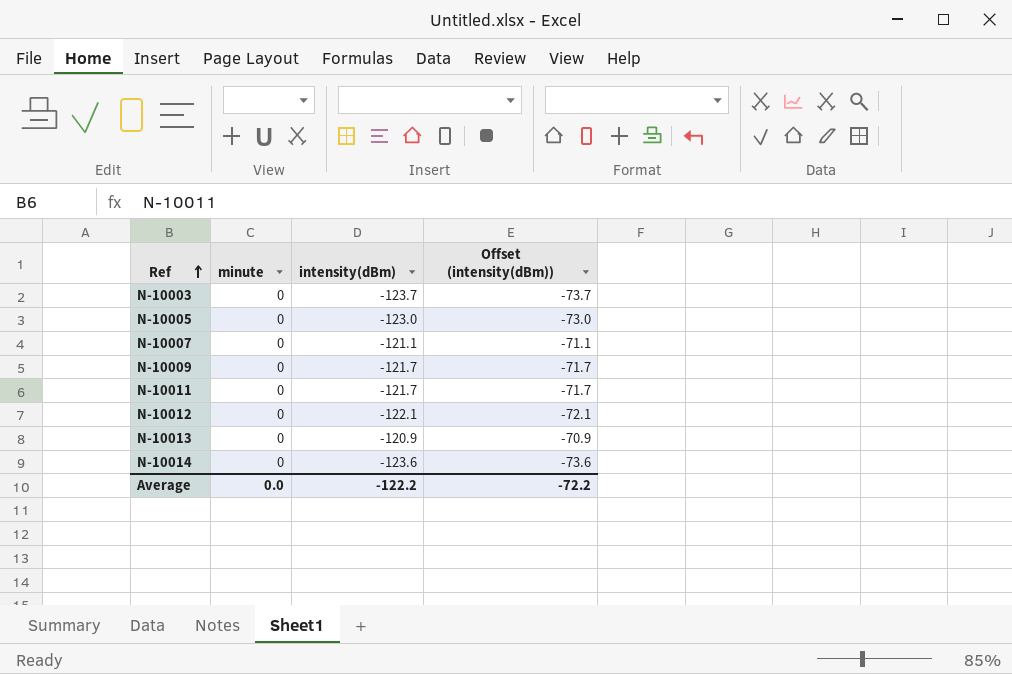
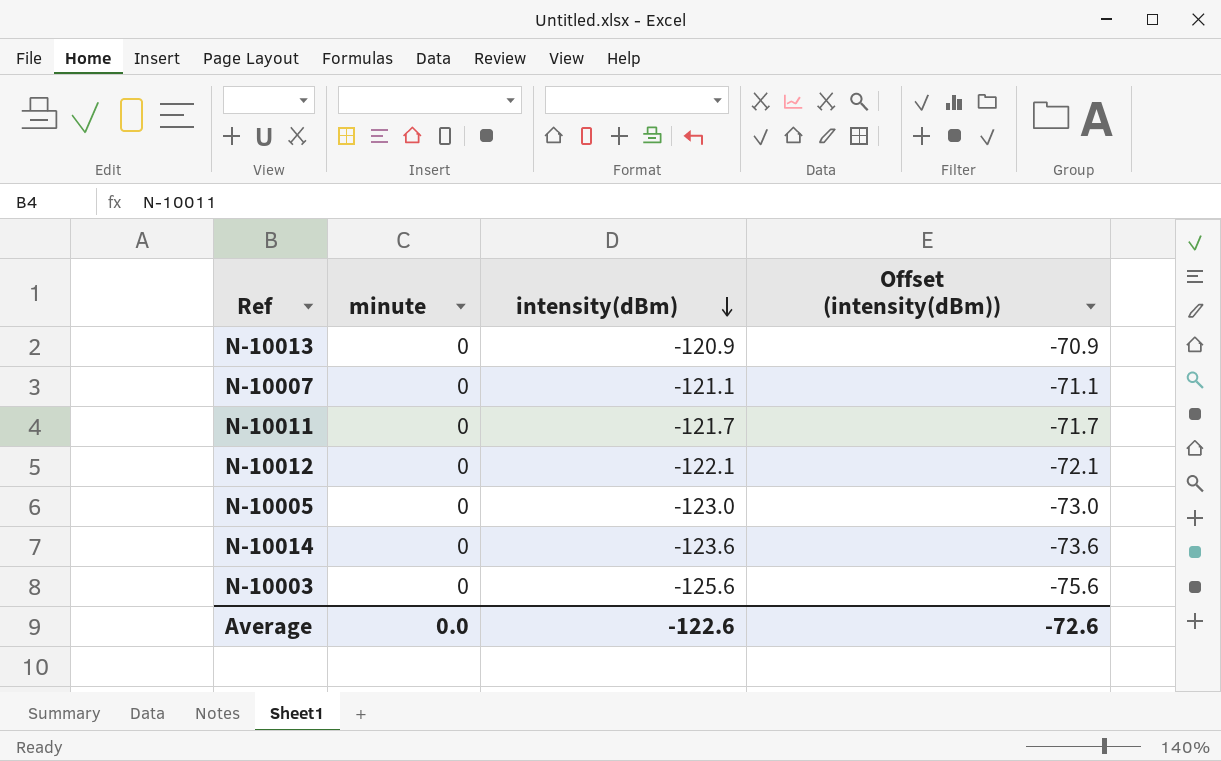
row order: Ref ascending -> intensity(dBm) descending
row N-10009: 0 | -121.7 | -71.7 -> none
N-10003 | intensity(dBm): -123.7 -> -125.6
N-10003 | Offset (intensity(dBm)): -73.7 -> -75.6
Average | intensity(dBm): -122.2 -> -122.6
Average | Offset (intensity(dBm)): -72.2 -> -72.6

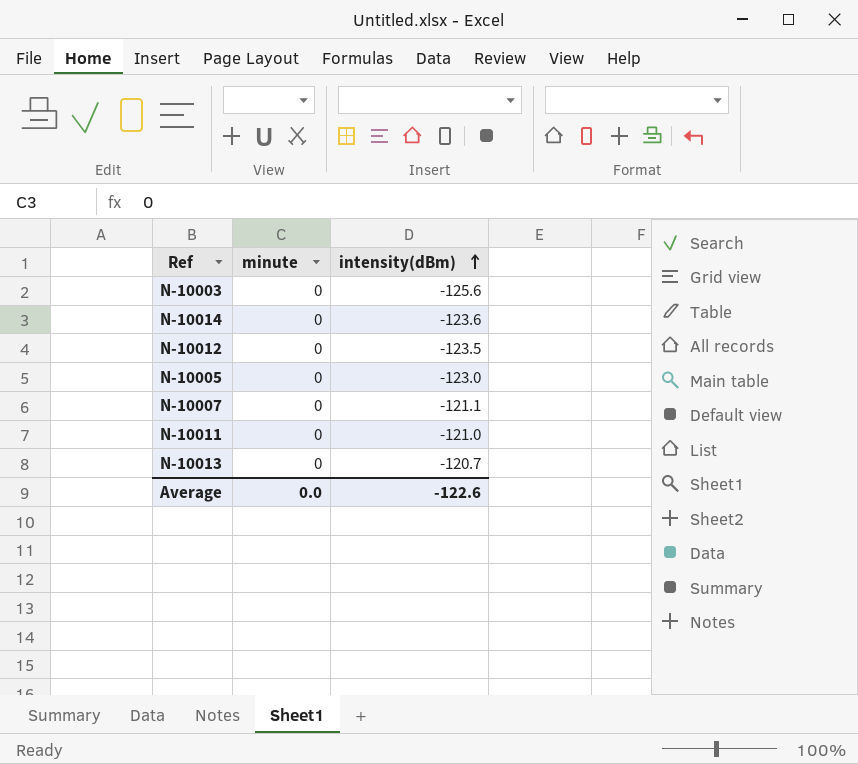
row order: intensity(dBm) descending -> intensity(dBm) ascending
column Offset (intensity(dBm)) | formula: [intensity(dBm)] + 50 -> none
N-10012 | intensity(dBm): -122.1 -> -123.5
N-10011 | intensity(dBm): -121.7 -> -121.0
N-10013 | intensity(dBm): -120.9 -> -120.7

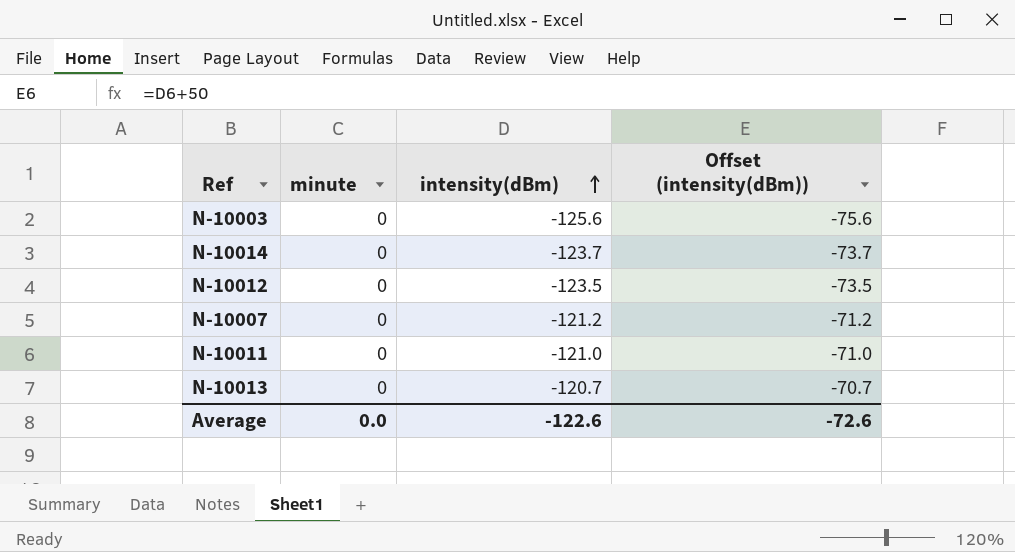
column Offset (intensity(dBm)) | formula: none -> [intensity(dBm)] + 50
row N-10005: 0 | -123.0 -> none
N-10014 | intensity(dBm): -123.6 -> -123.7
N-10007 | intensity(dBm): -121.1 -> -121.2

